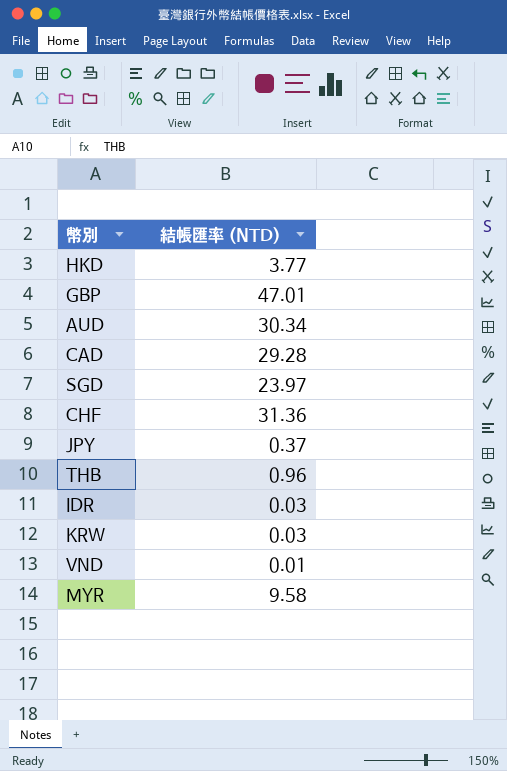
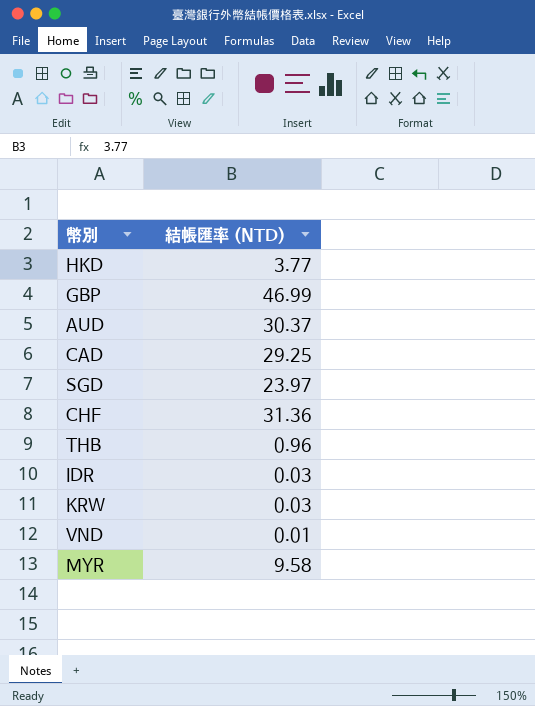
row JPY: 0.37 -> none
GBP | 結帳匯率 (NTD): 47.01 -> 46.99
AUD | 結帳匯率 (NTD): 30.34 -> 30.37
CAD | 結帳匯率 (NTD): 29.28 -> 29.25

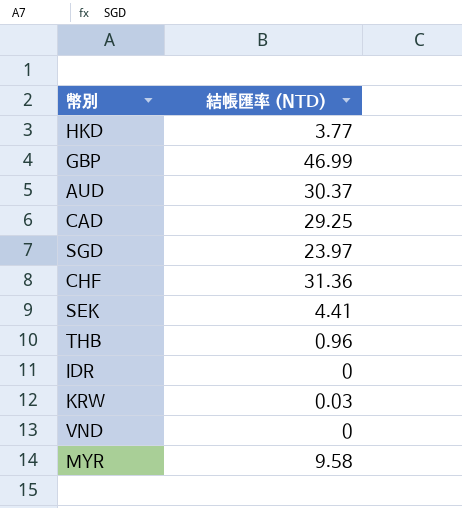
row SEK: none -> 4.41
IDR | 結帳匯率 (NTD): 0.03 -> 0
VND | 結帳匯率 (NTD): 0.01 -> 0

